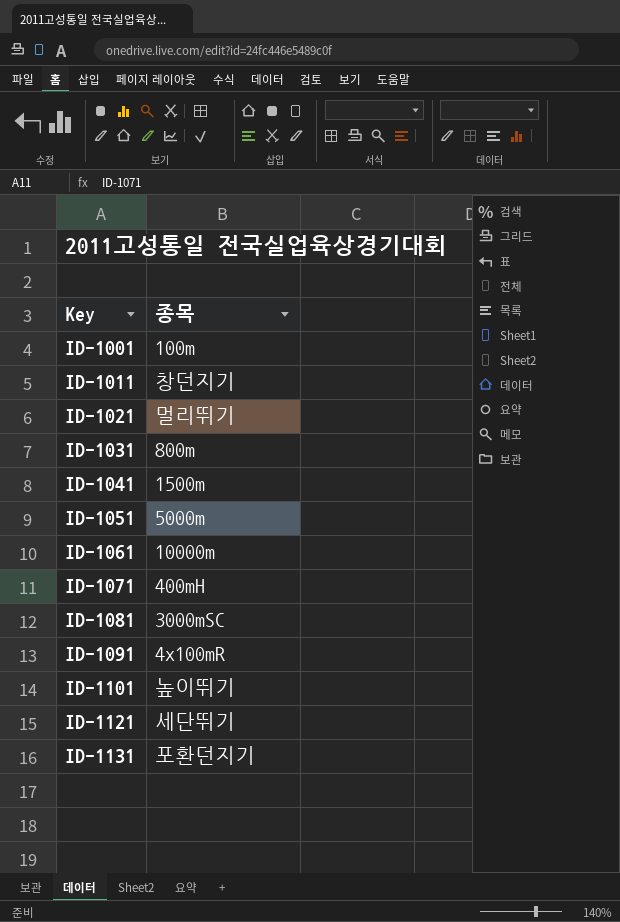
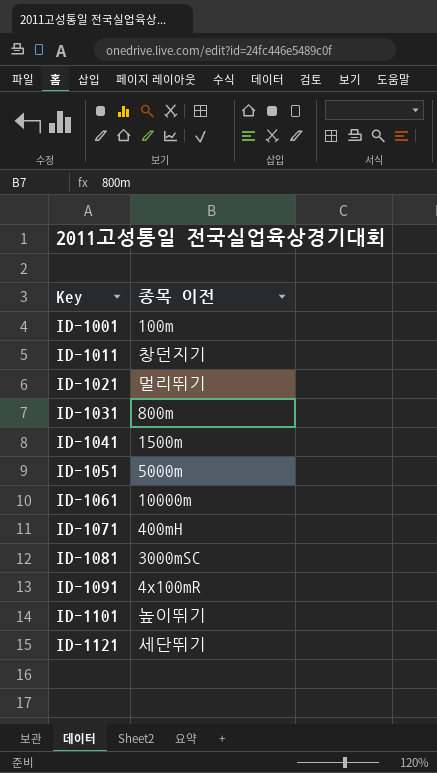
column name: 종목 -> 종목 이전
row ID-1131: 포환던지기 -> none

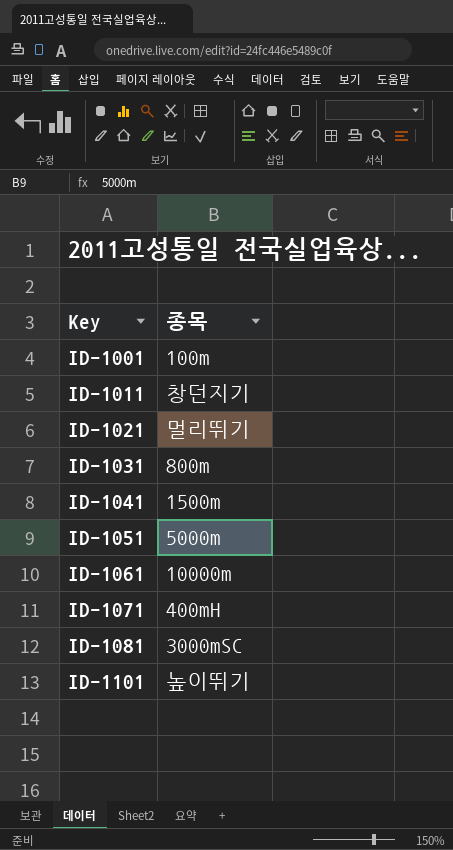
column name: 종목 이전 -> 종목
row ID-1091: 4x100mR -> none
row ID-1121: 세단뛰기 -> none

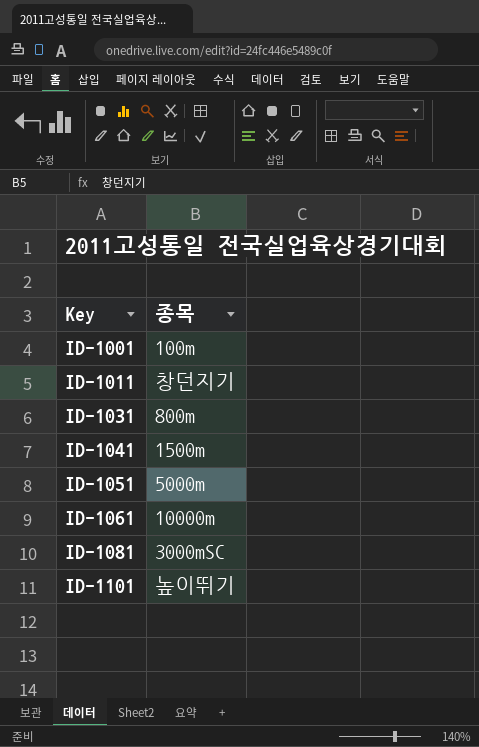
row ID-1021: 멀리뛰기 -> none
row ID-1071: 400mH -> none

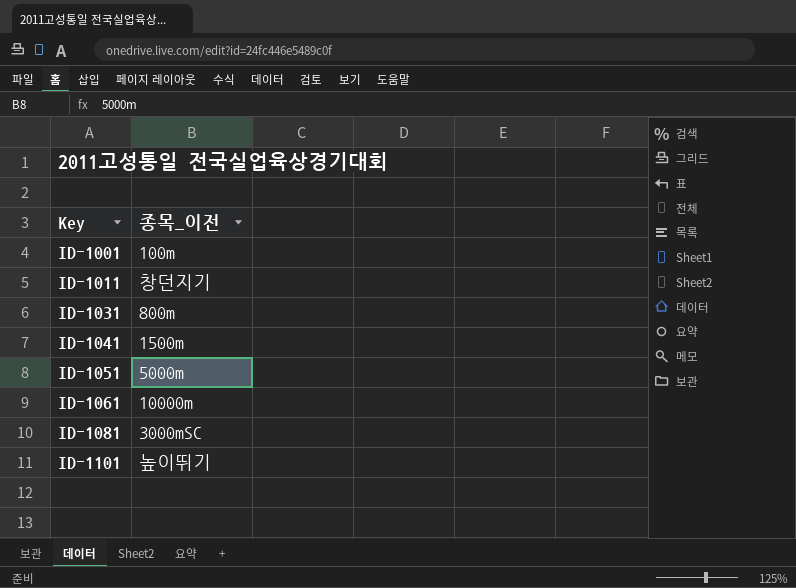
column name: 종목 -> 종목_이전

